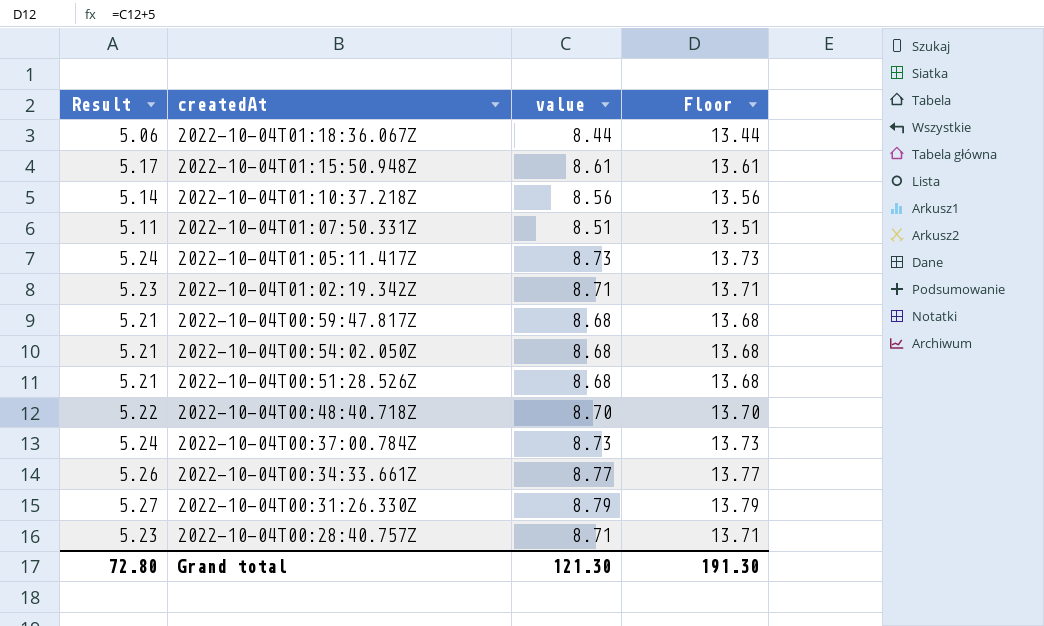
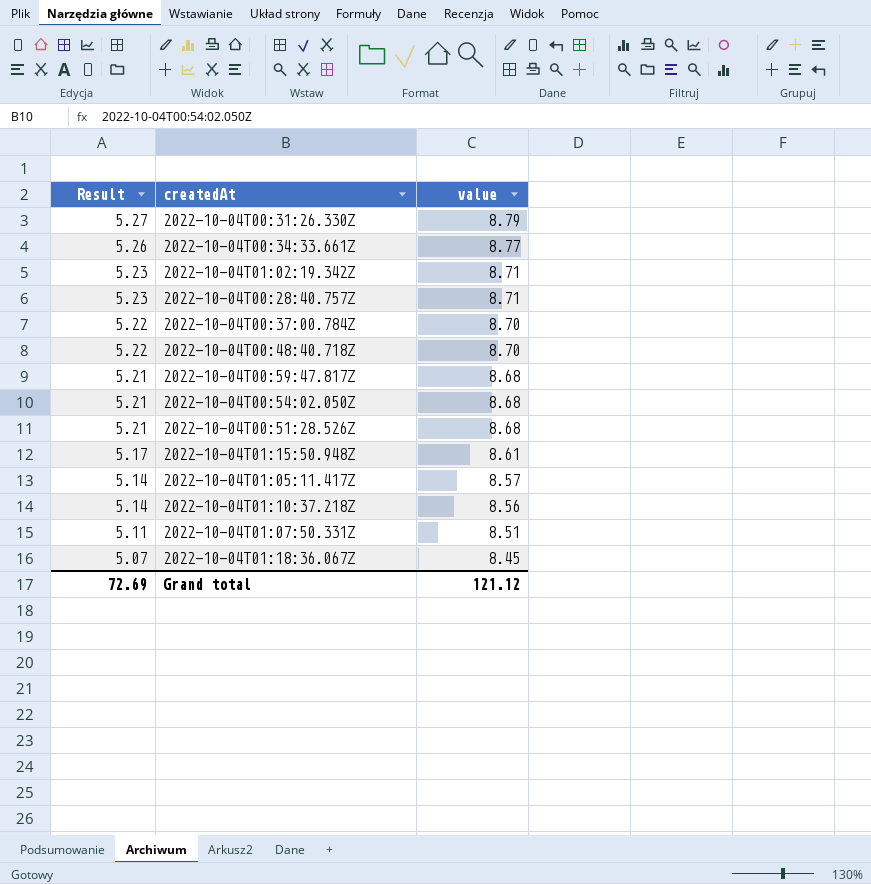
row order: createdAt descending -> Result descending
column Floor | formula: [value] + 5 -> none
2022-10-04T00:37:00.784Z | Result: 5.24 -> 5.22
2022-10-04T00:37:00.784Z | value: 8.73 -> 8.70
2022-10-04T01:05:11.417Z | Result: 5.24 -> 5.14
2022-10-04T01:05:11.417Z | value: 8.73 -> 8.57
2022-10-04T01:18:36.067Z | Result: 5.06 -> 5.07
2022-10-04T01:18:36.067Z | value: 8.44 -> 8.45
Grand total | Result: 72.80 -> 72.69
Grand total | value: 121.30 -> 121.12

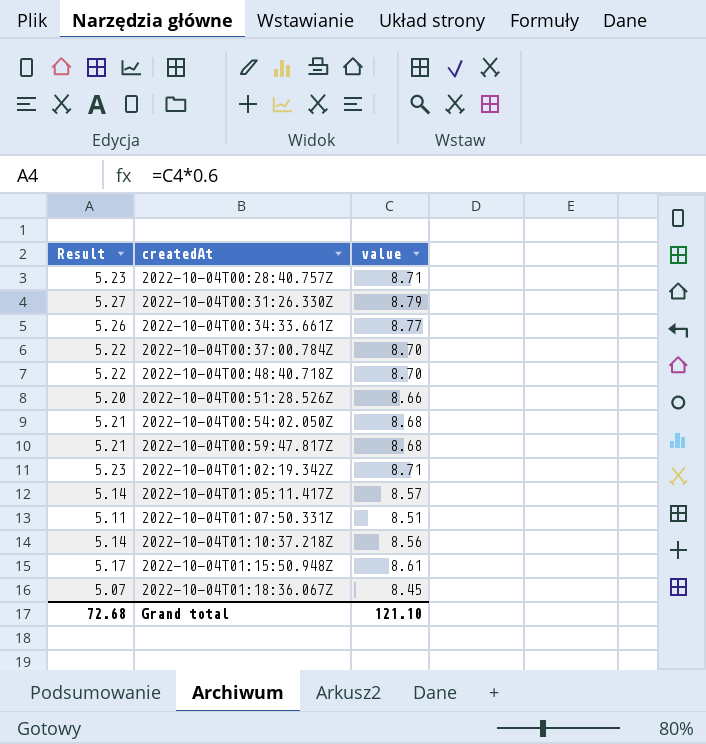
row order: Result descending -> createdAt ascending
2022-10-04T00:51:28.526Z | Result: 5.21 -> 5.20
2022-10-04T00:51:28.526Z | value: 8.68 -> 8.66
Grand total | Result: 72.69 -> 72.68
Grand total | value: 121.12 -> 121.10

